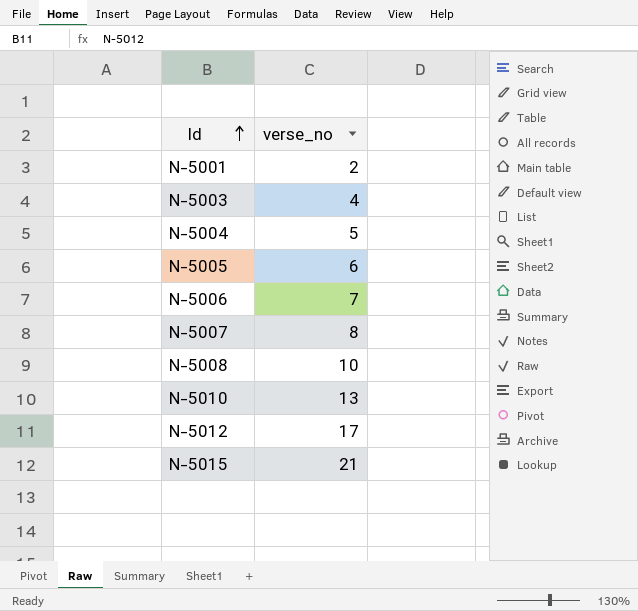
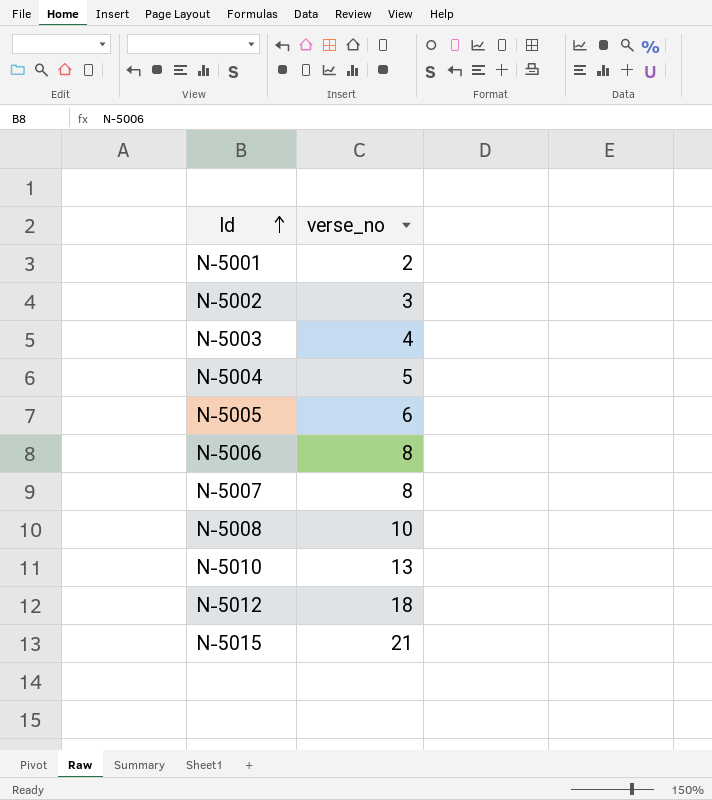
row N-5002: none -> 3
N-5006 | verse_no: 7 -> 8
N-5012 | verse_no: 17 -> 18

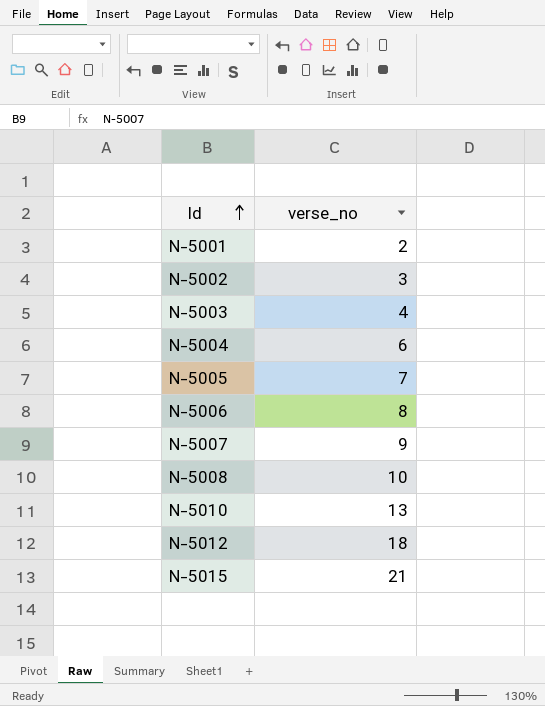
N-5004 | verse_no: 5 -> 6
N-5005 | verse_no: 6 -> 7
N-5007 | verse_no: 8 -> 9

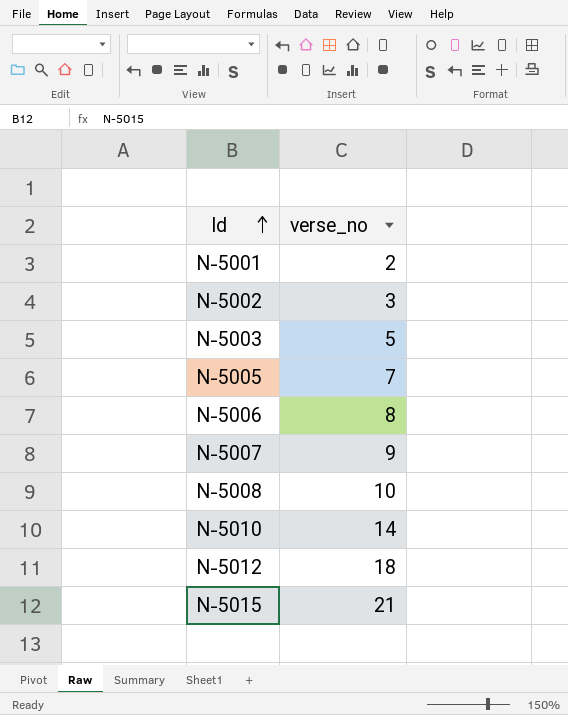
row N-5004: 6 -> none
N-5003 | verse_no: 4 -> 5
N-5010 | verse_no: 13 -> 14

